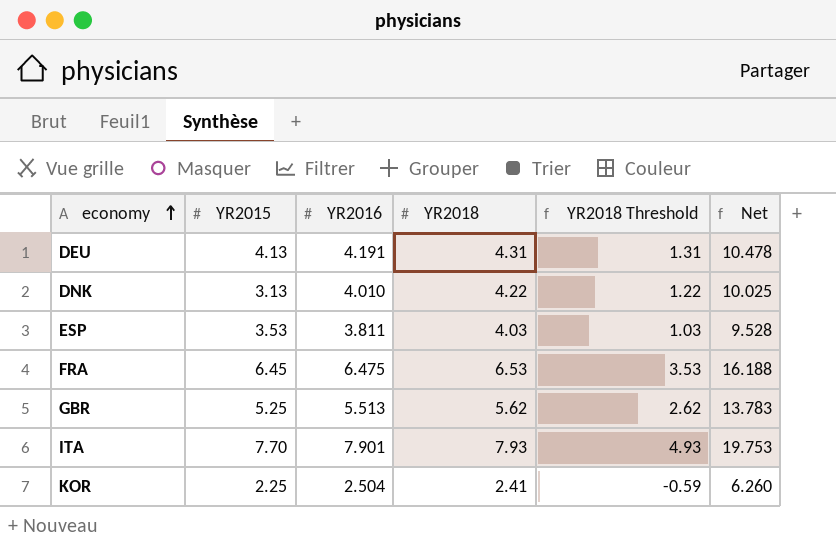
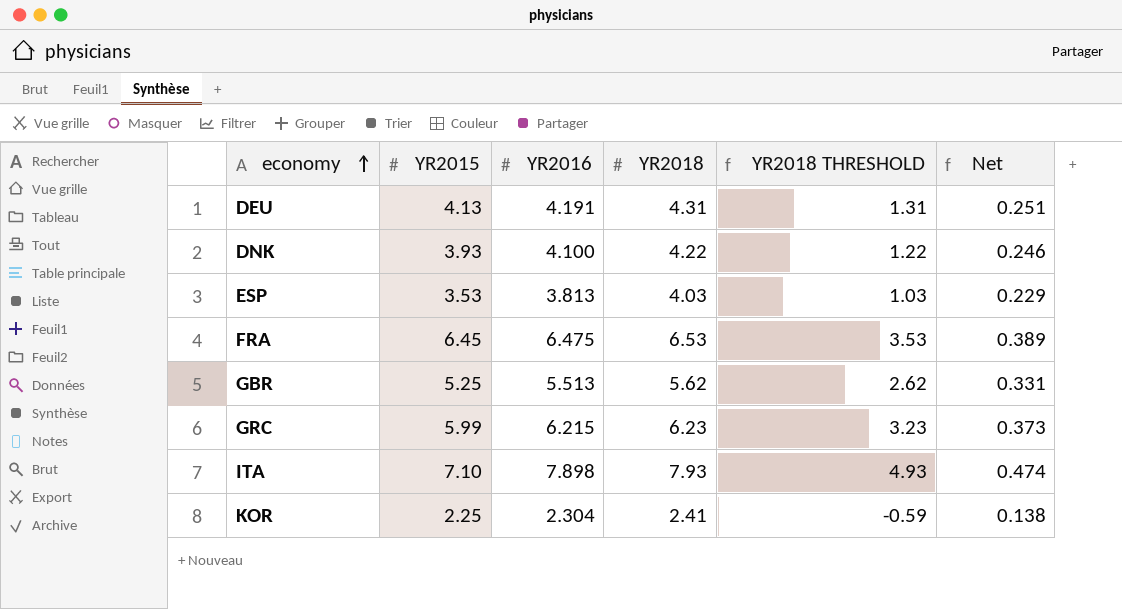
column name: YR2018 Threshold -> YR2018 THRESHOLD
column Net | formula: [YR2016] * 2.5 -> [YR2016] * 0.06
DNK | YR2015: 3.13 -> 3.93
DNK | YR2016: 4.010 -> 4.100
ESP | YR2016: 3.811 -> 3.813
row GRC: none -> 5.99 | 6.215 | 6.23 | 3.23 | 0.373
ITA | YR2015: 7.70 -> 7.10
ITA | YR2016: 7.901 -> 7.898
KOR | YR2016: 2.504 -> 2.304

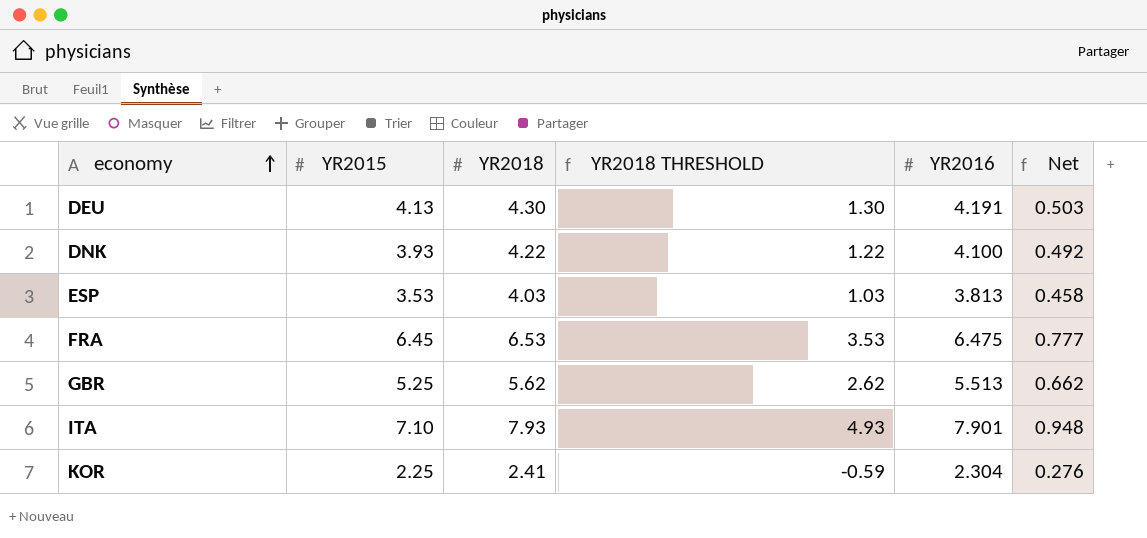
column YR2016 | position: 3 -> 5
column Net | formula: [YR2016] * 0.06 -> [YR2016] * 0.12
row GRC: 5.99 | 6.215 | 6.23 | 3.23 | 0.373 -> none
DEU | YR2018: 4.31 -> 4.30
DEU | YR2018 THRESHOLD: 1.31 -> 1.30
ITA | YR2016: 7.898 -> 7.901

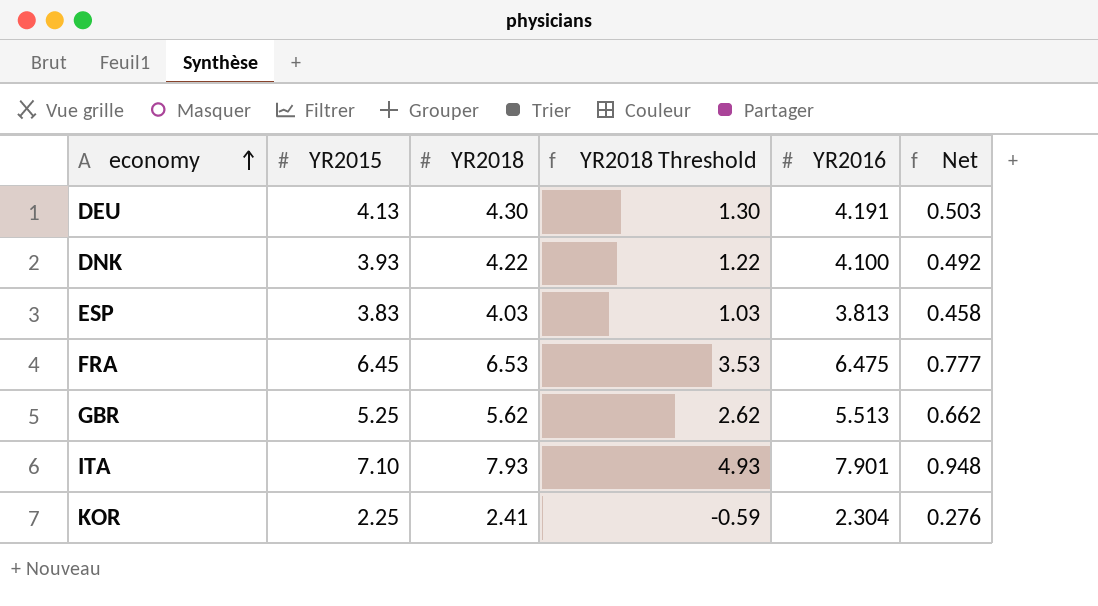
column name: YR2018 THRESHOLD -> YR2018 Threshold
ESP | YR2015: 3.53 -> 3.83

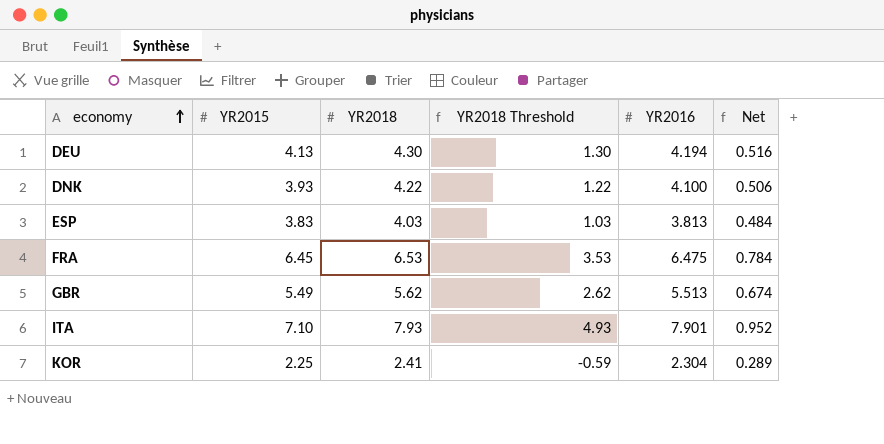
column Net | formula: [YR2016] * 0.12 -> [YR2018] * 0.12
DEU | YR2016: 4.191 -> 4.194
GBR | YR2015: 5.25 -> 5.49

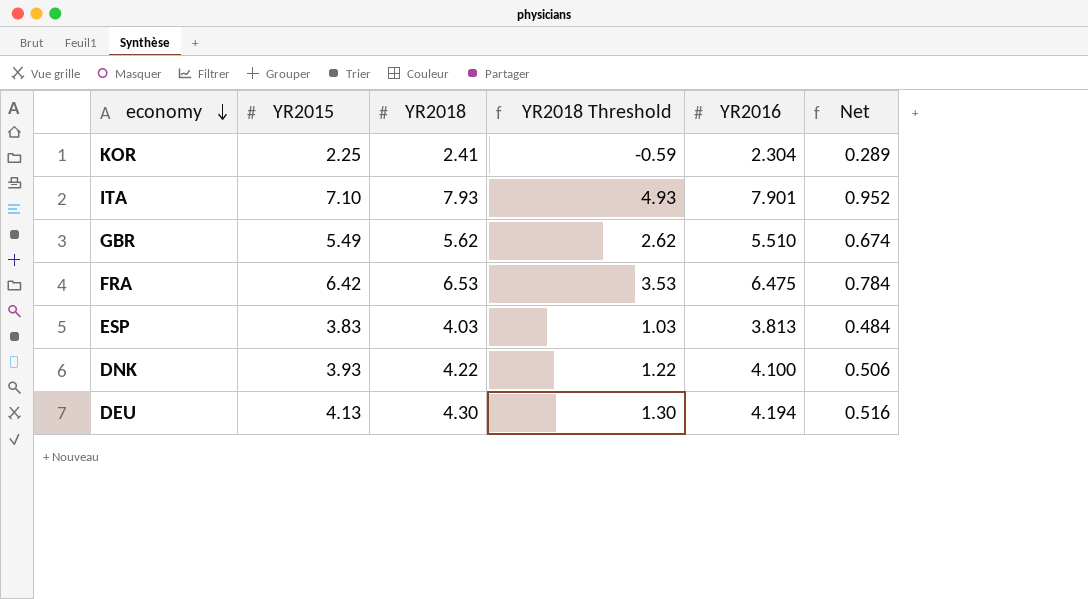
row order: economy ascending -> economy descending
GBR | YR2016: 5.513 -> 5.510
FRA | YR2015: 6.45 -> 6.42

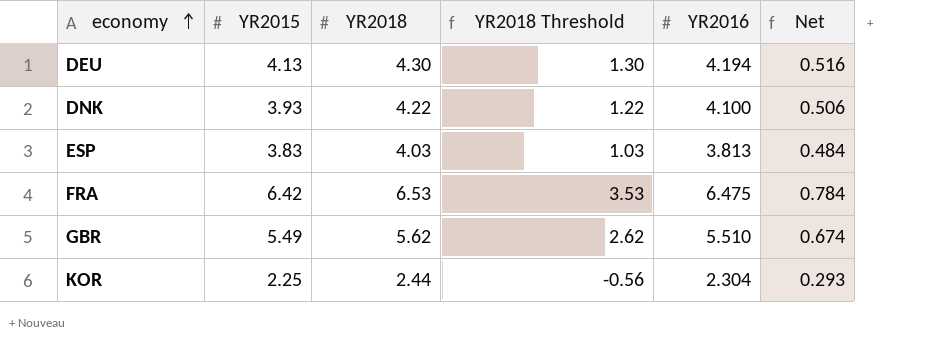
row order: economy descending -> economy ascending
row ITA: 7.10 | 7.93 | 4.93 | 7.901 | 0.952 -> none
KOR | YR2018: 2.41 -> 2.44
KOR | YR2018 Threshold: -0.59 -> -0.56
KOR | Net: 0.289 -> 0.293

